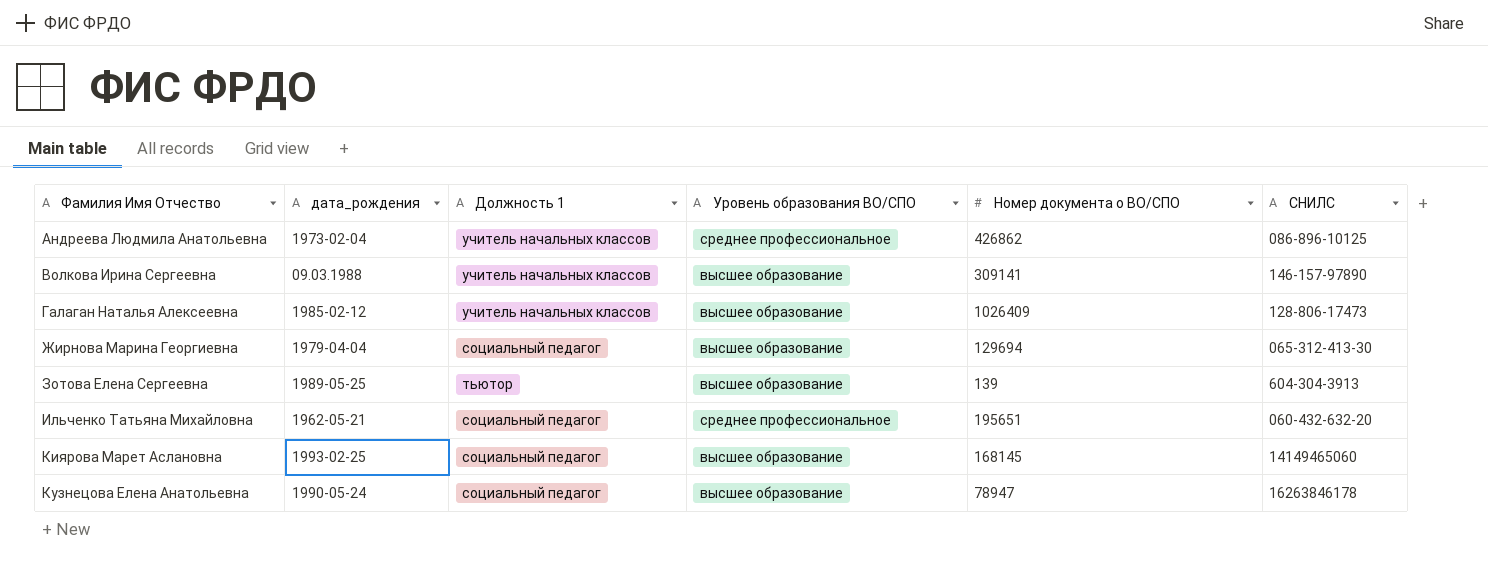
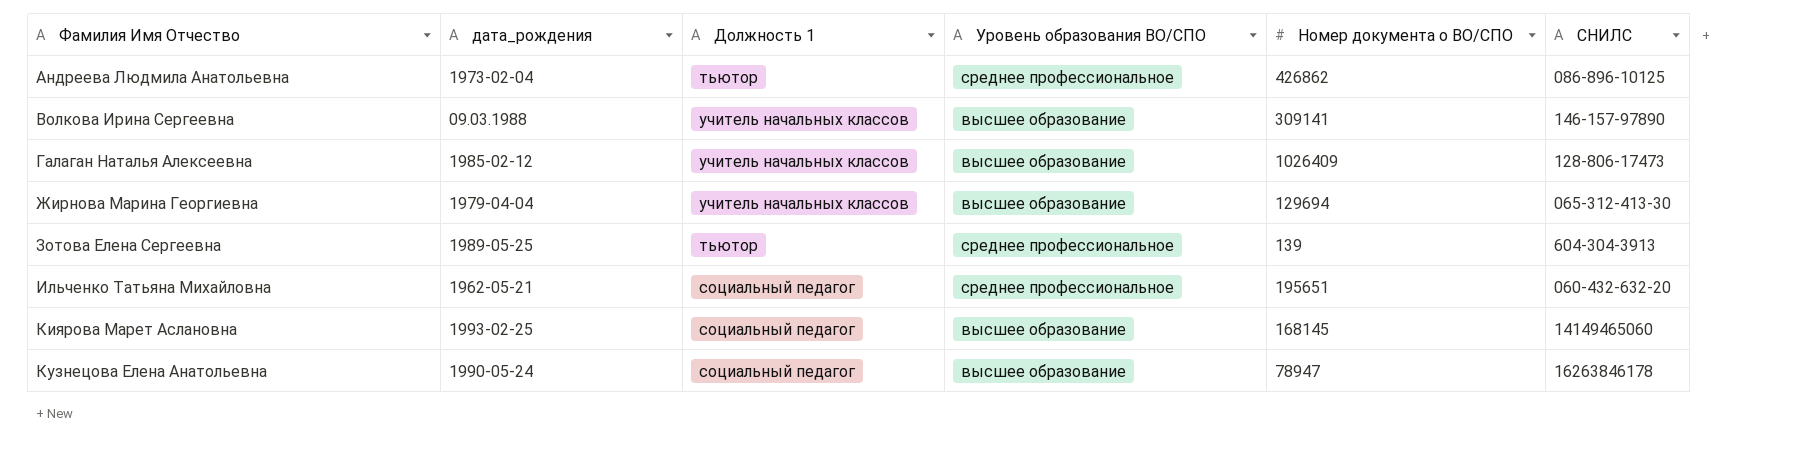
Андреева Людмила Анатольевна | Должность 1: учитель начальных классов -> тьютор
Жирнова Марина Георгиевна | Должность 1: социальный педагог -> учитель начальных классов
Зотова Елена Сергеевна | Уровень образования ВО/СПО: высшее образование -> среднее профессиональное

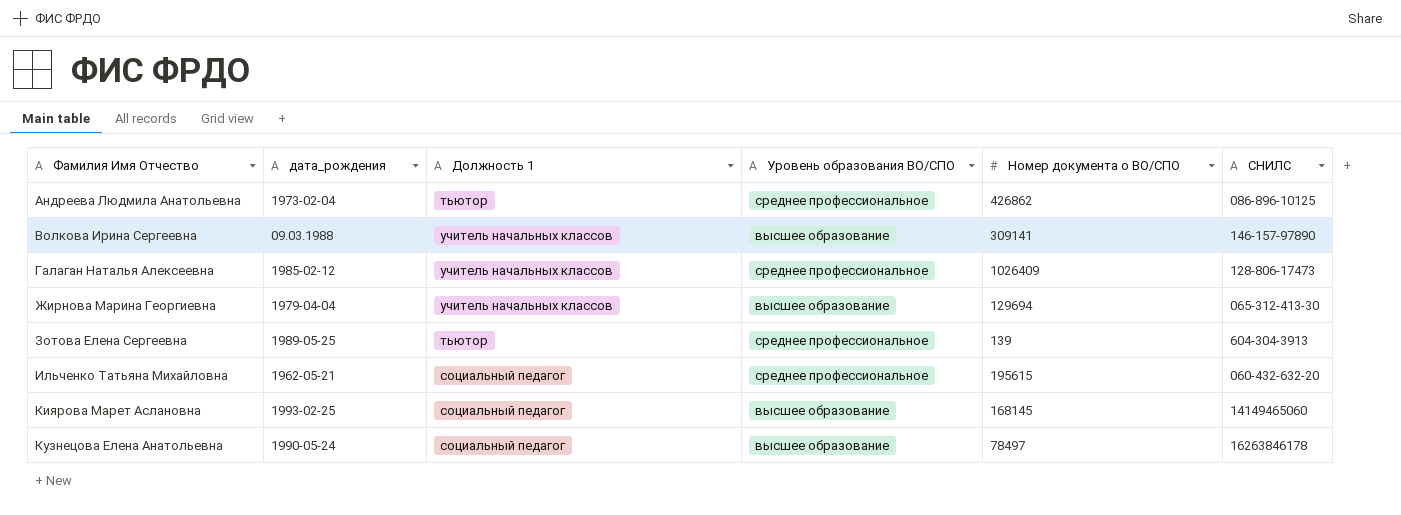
Галаган Наталья Алексеевна | Уровень образования ВО/СПО: высшее образование -> среднее профессиональное
Ильченко Татьяна Михайловна | Номер документа о ВО/СПО: 195651 -> 195615
Кузнецова Елена Анатольевна | Номер документа о ВО/СПО: 78947 -> 78497

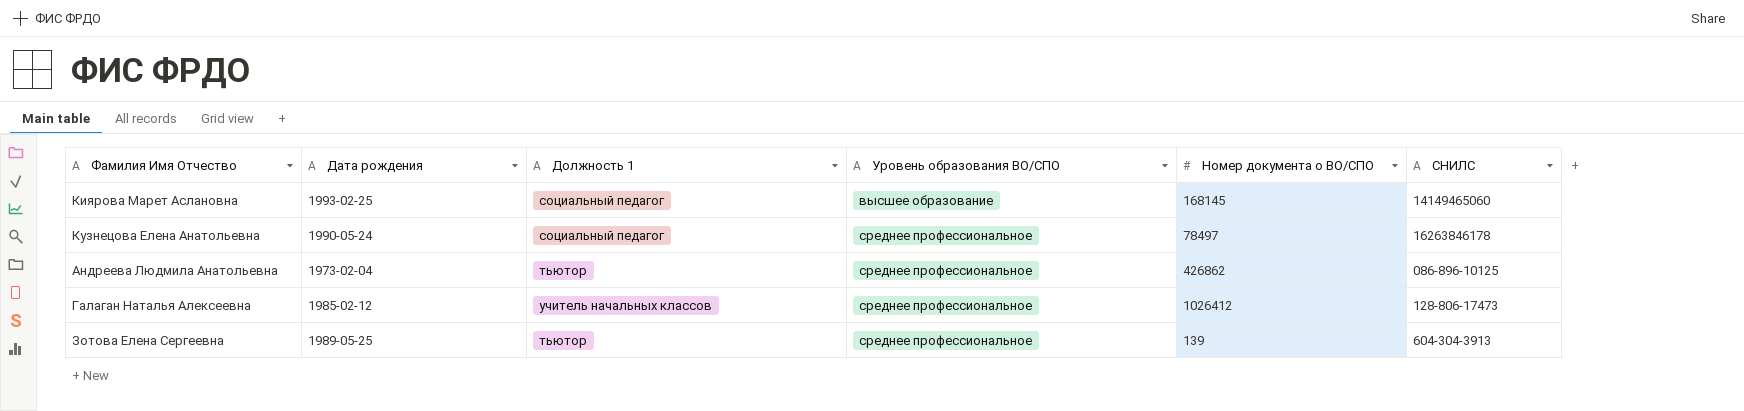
row order: Фамилия Имя Отчество ascending -> Уровень образования ВО/СПО ascending
column name: дата_рождения -> Дата рождения
row Волкова Ирина Сергеевна: 09.03.1988 | учитель начальных классов | высшее образование | 309141 | 146-157-97890 -> none
row Жирнова Марина Георгиевна: 1979-04-04 | учитель начальных классов | высшее образование | 129694 | 065-312-413-30 -> none
row Ильченко Татьяна Михайловна: 1962-05-21 | социальный педагог | среднее профессиональное | 195615 | 060-432-632-20 -> none
Кузнецова Елена Анатольевна | Уровень образования ВО/СПО: высшее образование -> среднее профессиональное
Галаган Наталья Алексеевна | Номер документа о ВО/СПО: 1026409 -> 1026412

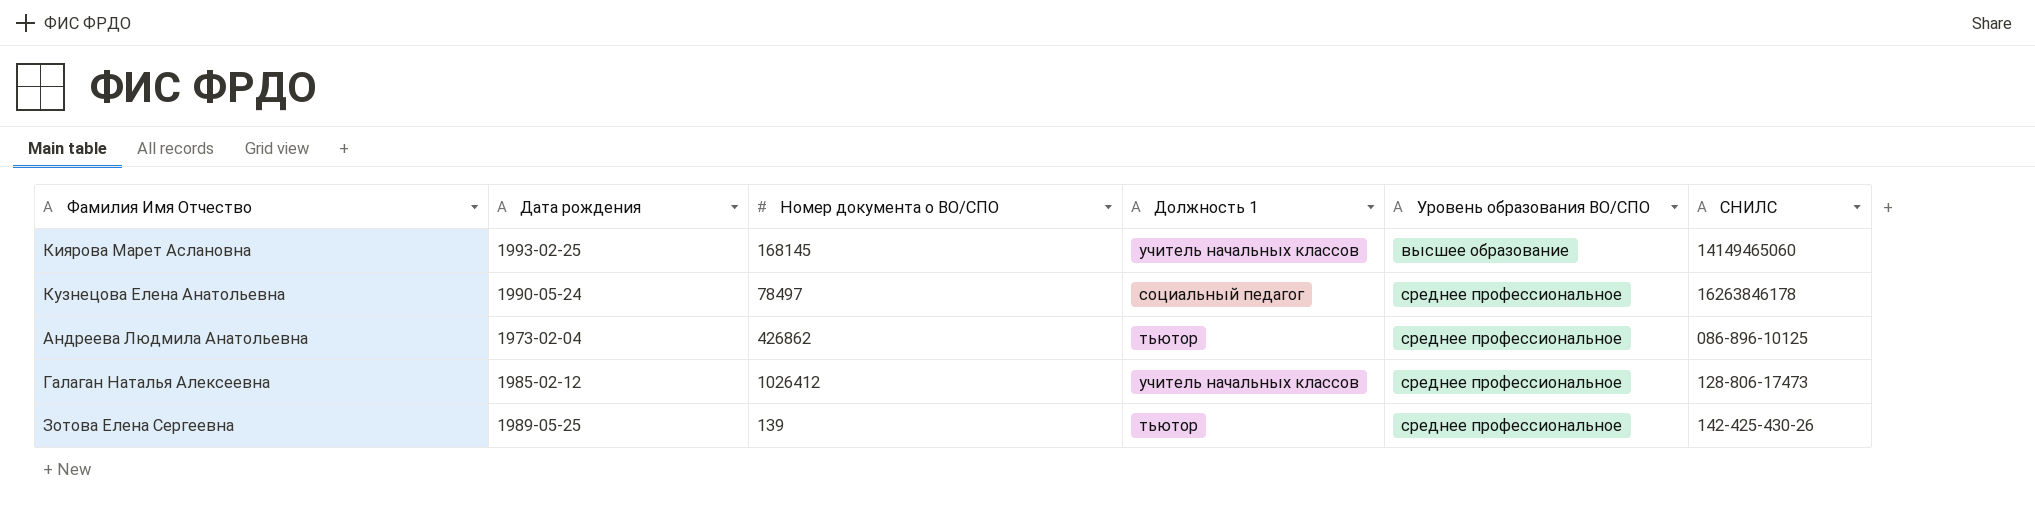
column Номер документа о ВО/СПО | position: 5 -> 3
Киярова Марет Аслановна | Должность 1: социальный педагог -> учитель начальных классов
Зотова Елена Сергеевна | СНИЛС: 604-304-3913 -> 142-425-430-26

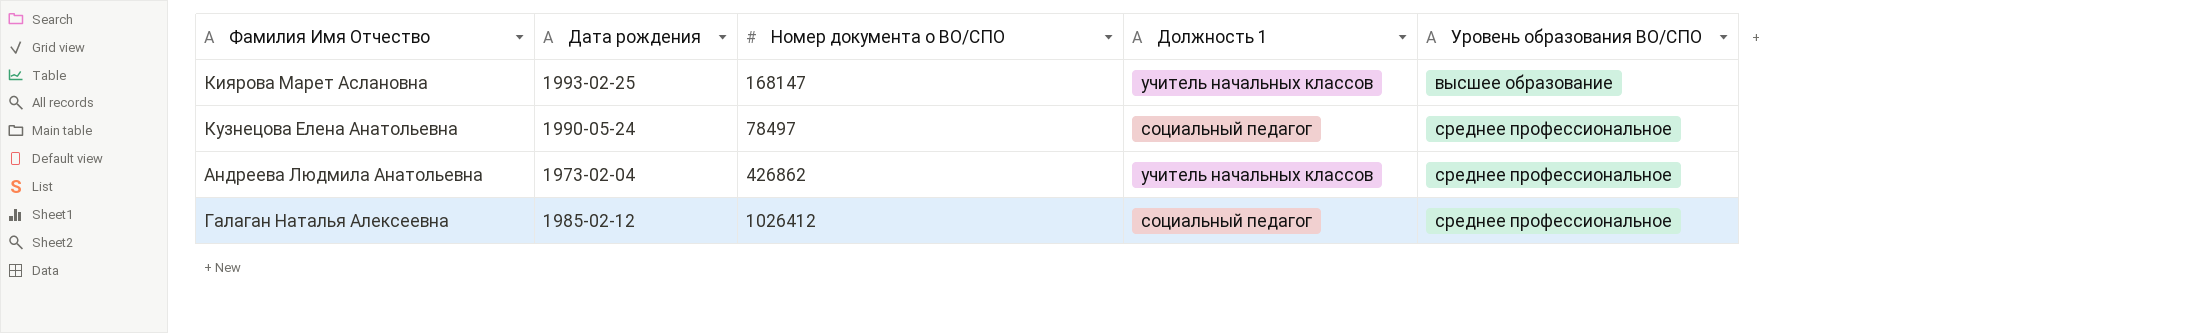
column СНИЛС | position: 6 -> none
row Зотова Елена Сергеевна: 1989-05-25 | 139 | тьютор | среднее профессиональное | 142-425-430-26 -> none
Киярова Марет Аслановна | Номер документа о ВО/СПО: 168145 -> 168147
Андреева Людмила Анатольевна | Должность 1: тьютор -> учитель начальных классов
Галаган Наталья Алексеевна | Должность 1: учитель начальных классов -> социальный педагог

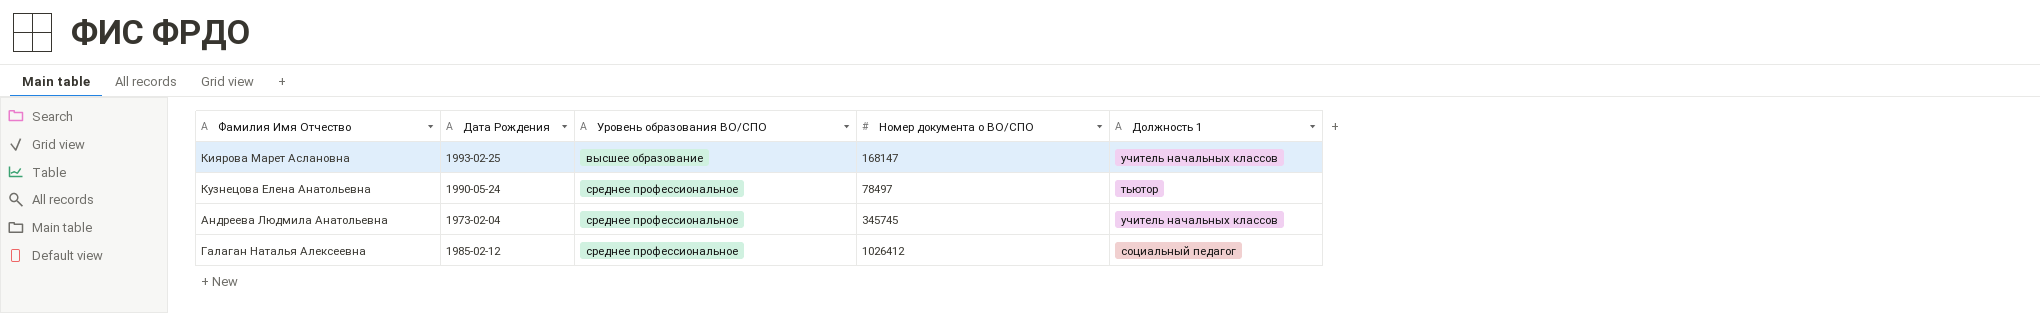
column name: Дата рождения -> Дата Рождения
column Уровень образования ВО/СПО | position: 5 -> 3
Кузнецова Елена Анатольевна | Должность 1: социальный педагог -> тьютор
Андреева Людмила Анатольевна | Номер документа о ВО/СПО: 426862 -> 345745

